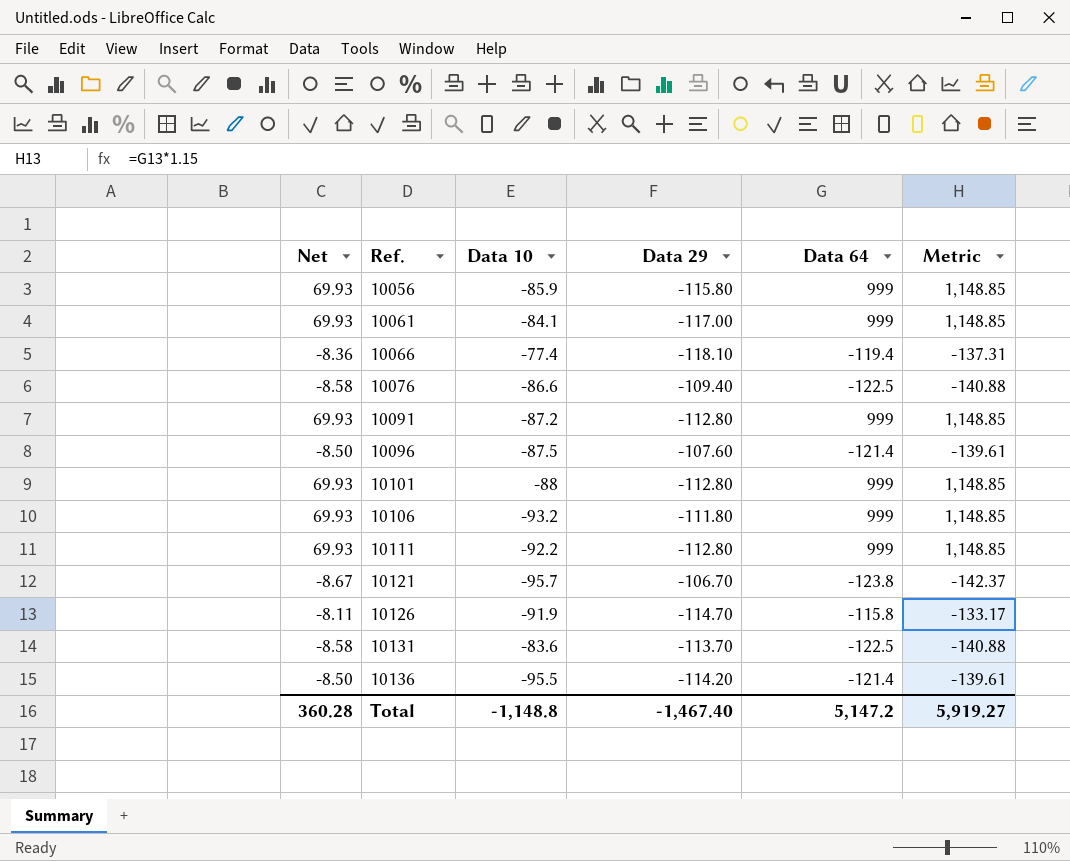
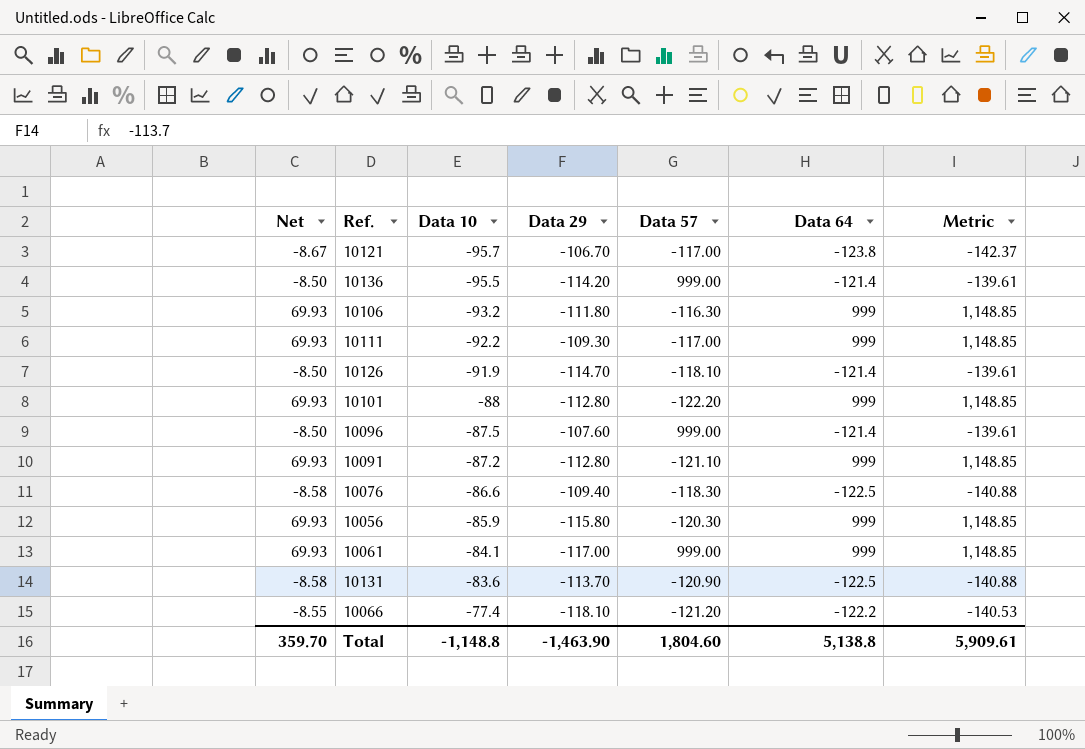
row order: Ref. ascending -> Data 10 ascending
column Data 57 | position: none -> 5
10111 | Data 29: -112.80 -> -109.30
10126 | Net: -8.11 -> -8.50
10126 | Data 64: -115.8 -> -121.4
10126 | Metric: -133.17 -> -139.61
10066 | Net: -8.36 -> -8.55
10066 | Data 64: -119.4 -> -122.2
10066 | Metric: -137.31 -> -140.53
Total | Net: 360.28 -> 359.70
Total | Data 29: -1,467.40 -> -1,463.90
Total | Data 64: 5,147.2 -> 5,138.8
Total | Metric: 5,919.27 -> 5,909.61

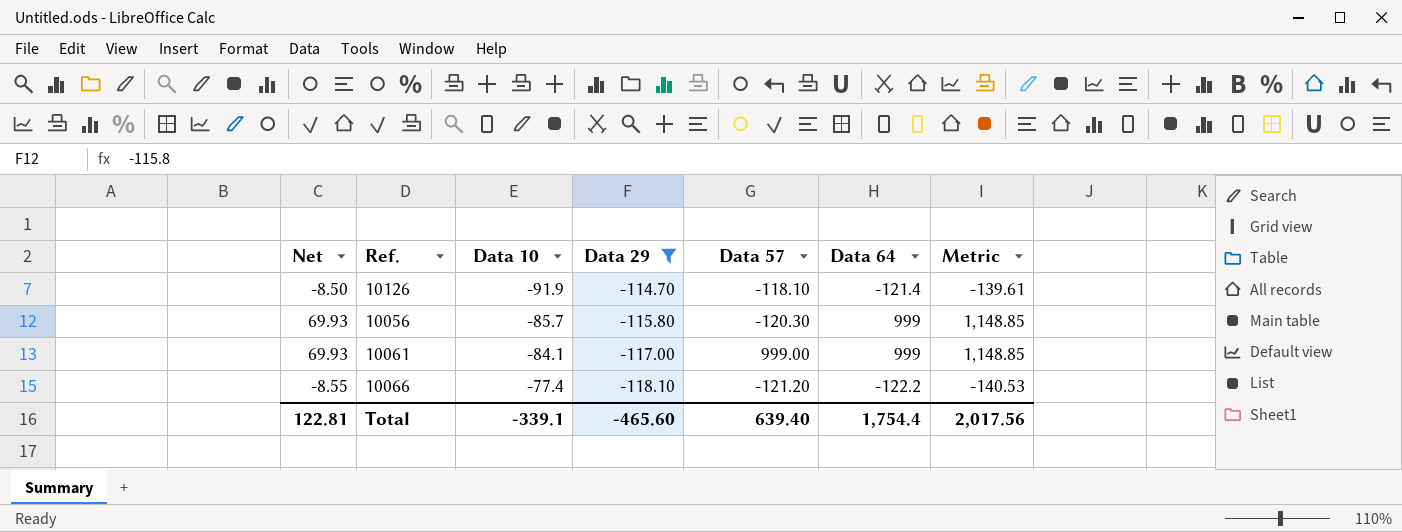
filter: none -> Data 29 <= -114.70
10056 | Data 10: -85.9 -> -85.7
Total | Net: 359.70 -> 122.81
Total | Data 10: -1,148.8 -> -339.1
Total | Data 29: -1,463.90 -> -465.60
Total | Data 57: 1,804.60 -> 639.40
Total | Data 64: 5,138.8 -> 1,754.4
Total | Metric: 5,909.61 -> 2,017.56

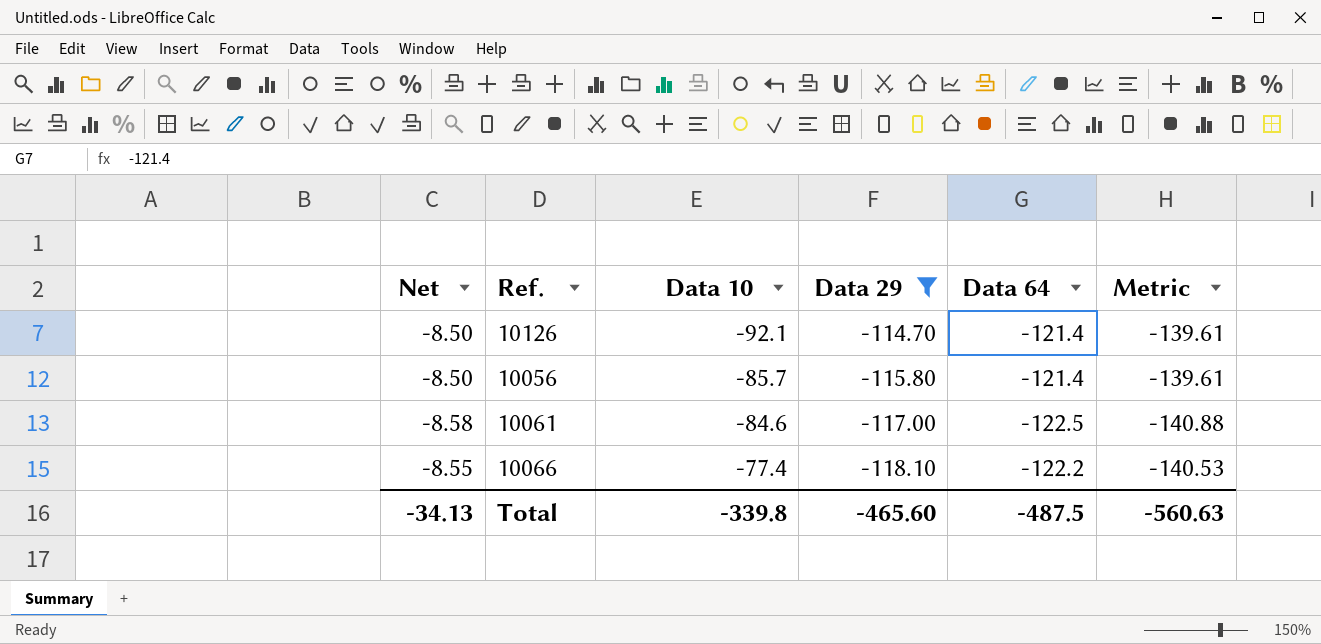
column Data 57 | position: 5 -> none
10126 | Data 10: -91.9 -> -92.1
10056 | Net: 69.93 -> -8.50
10056 | Data 64: 999 -> -121.4
10056 | Metric: 1,148.85 -> -139.61
10061 | Net: 69.93 -> -8.58
10061 | Data 10: -84.1 -> -84.6
10061 | Data 64: 999 -> -122.5
10061 | Metric: 1,148.85 -> -140.88
Total | Net: 122.81 -> -34.13
Total | Data 10: -339.1 -> -339.8
Total | Data 64: 1,754.4 -> -487.5
Total | Metric: 2,017.56 -> -560.63

